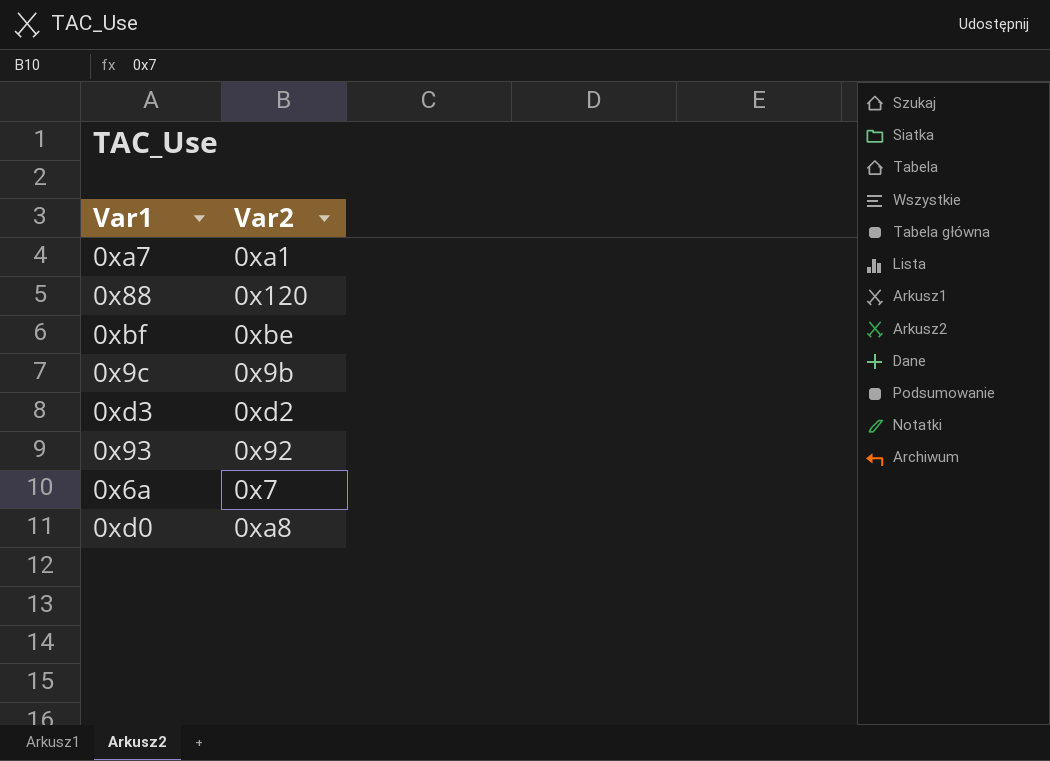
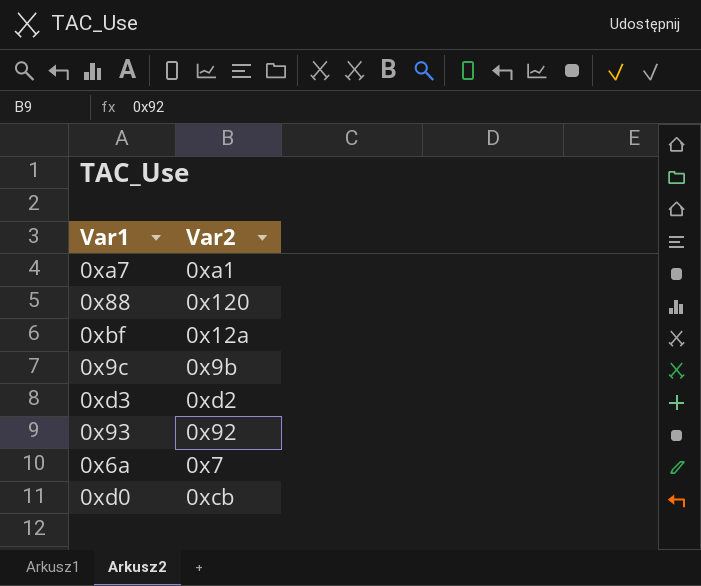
0xbf | Var2: 0xbe -> 0x12a
0xd0 | Var2: 0xa8 -> 0xcb

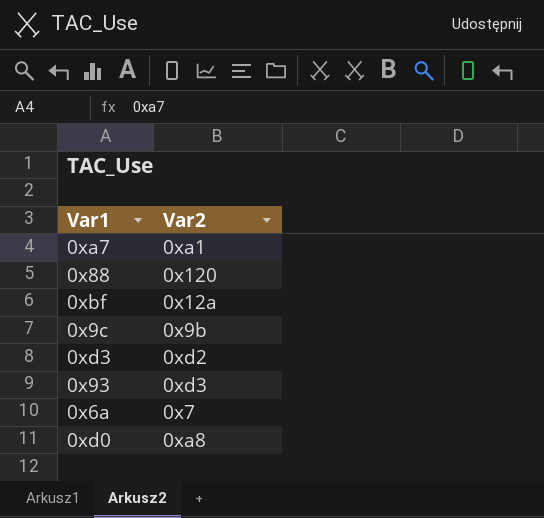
0x93 | Var2: 0x92 -> 0xd3
0xd0 | Var2: 0xcb -> 0xa8

